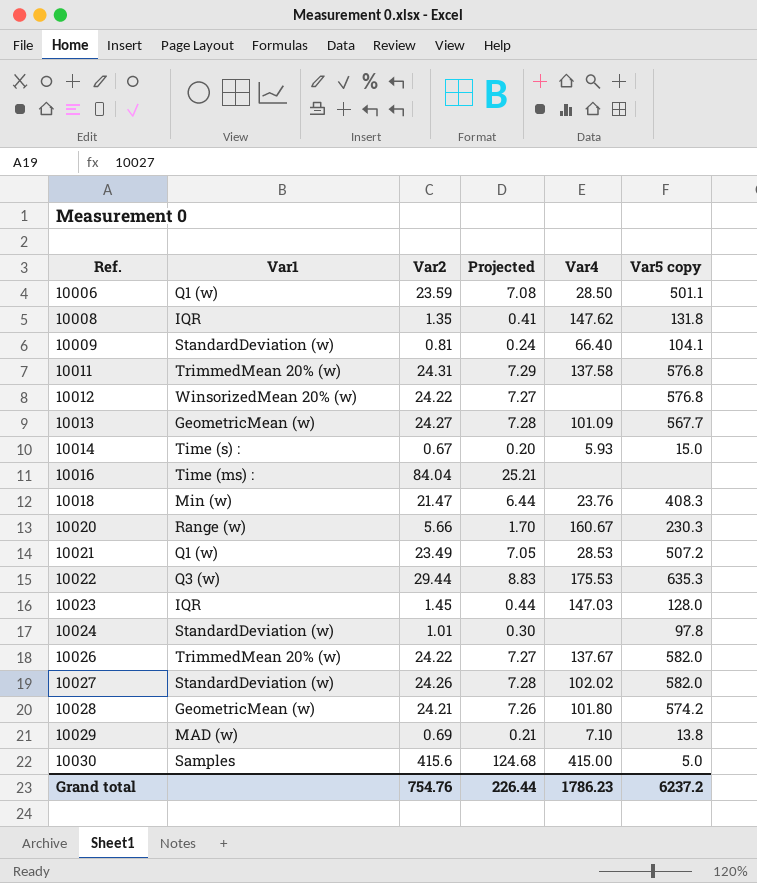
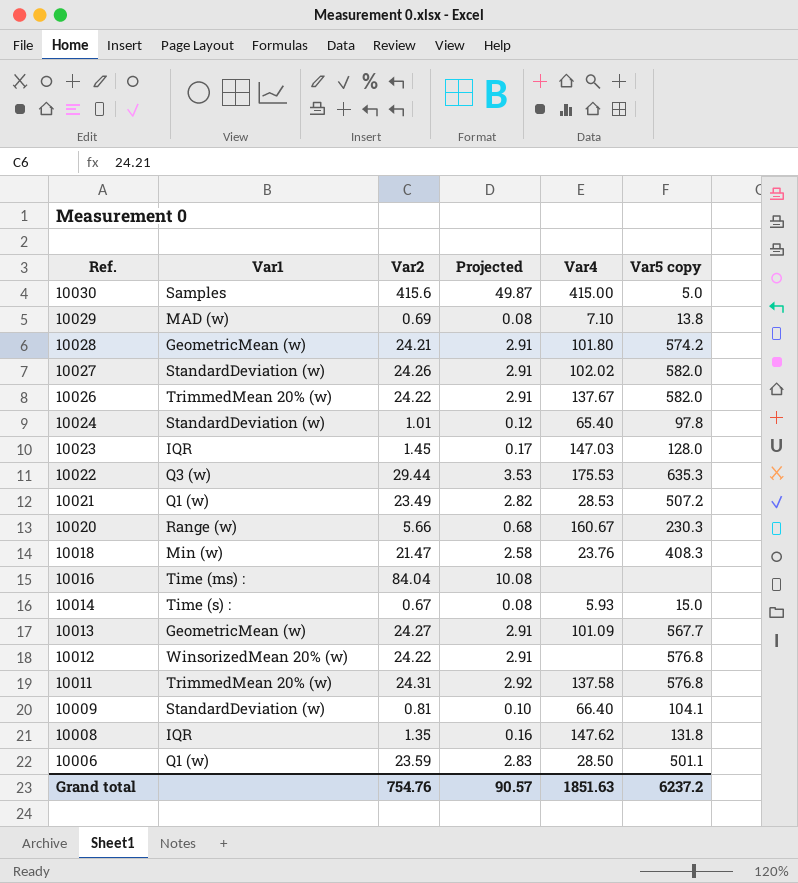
row order: Ref. ascending -> Ref. descending
column Projected | formula: [Var2] * 0.3 -> [Var2] * 0.12
10024 | Var4: none -> 65.40
Grand total | Projected: 226.44 -> 90.57
Grand total | Var4: 1786.23 -> 1851.63

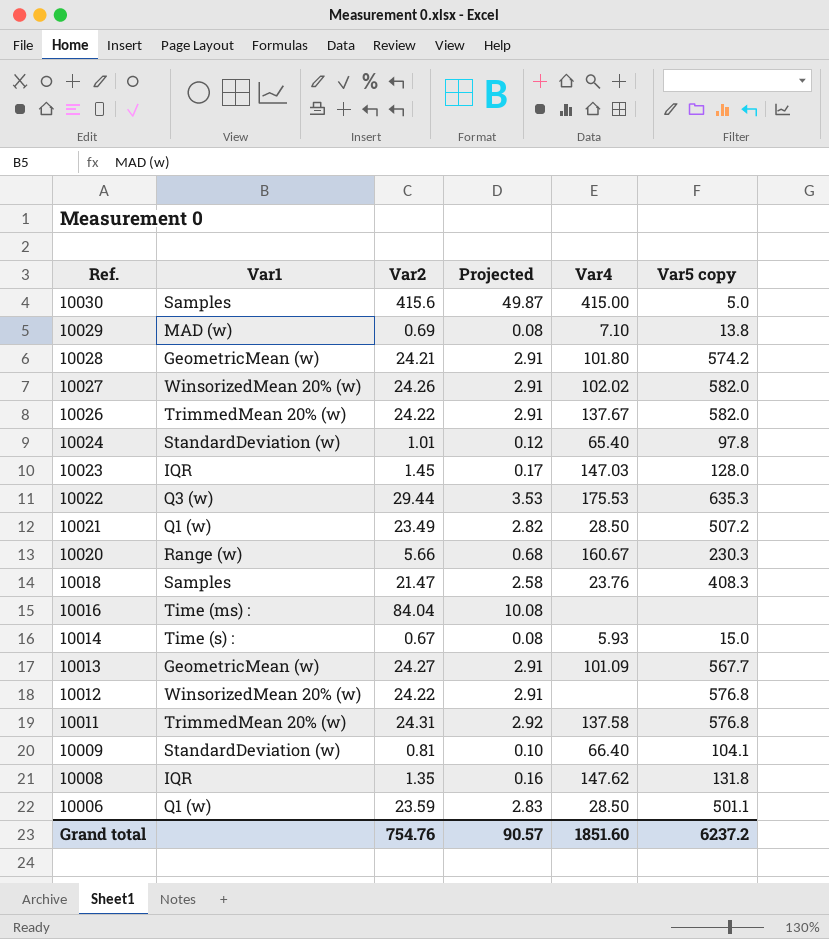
10027 | Var1: StandardDeviation (w) -> WinsorizedMean 20% (w)
10021 | Var4: 28.53 -> 28.50
10018 | Var1: Min (w) -> Samples
Grand total | Var4: 1851.63 -> 1851.60

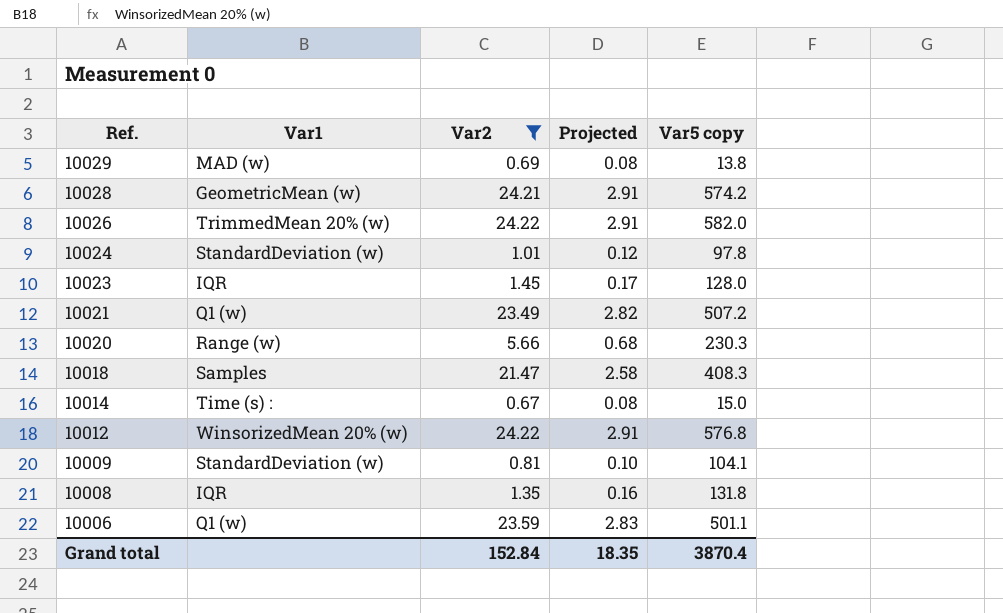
filter: none -> Var2 <= 24.22
column Var4 | position: 5 -> none
Grand total | Var2: 754.76 -> 152.84
Grand total | Projected: 90.57 -> 18.35
Grand total | Var5 copy: 6237.2 -> 3870.4

